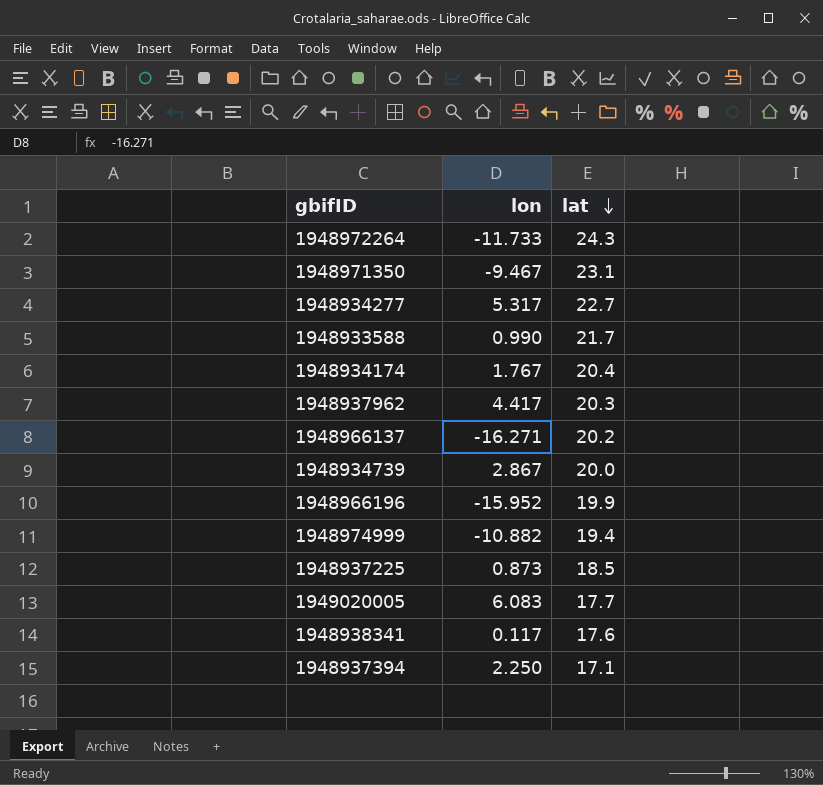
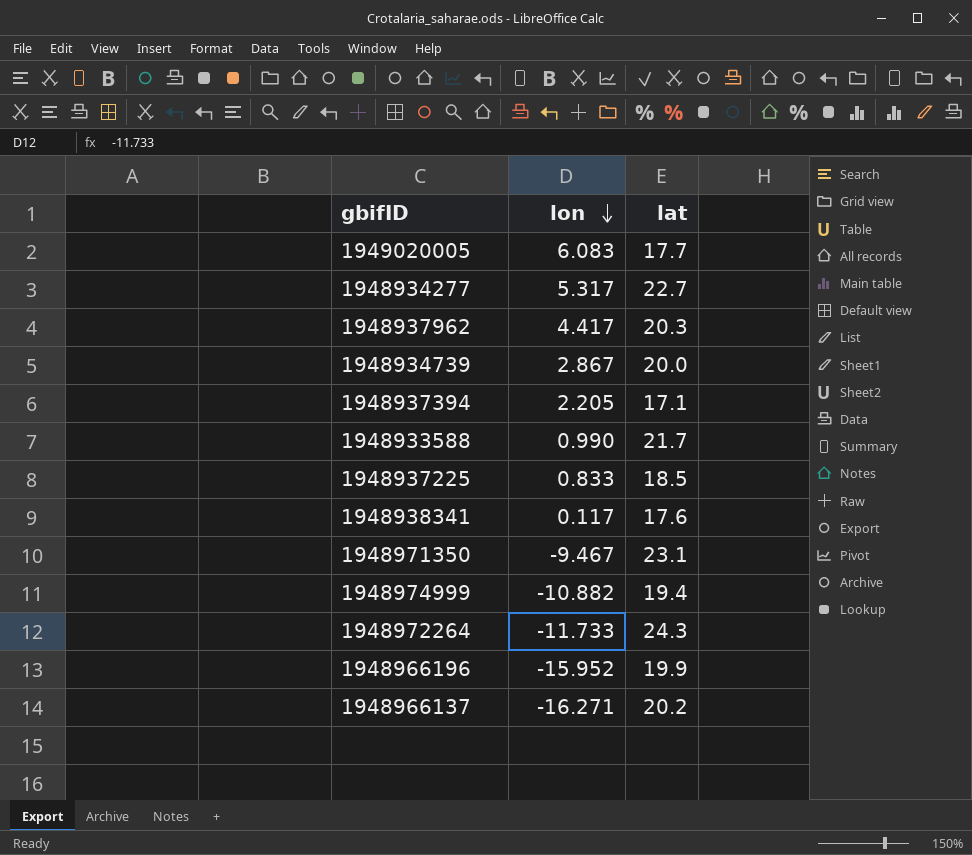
row order: lat descending -> lon descending
row 1948934174: 1.767 | 20.4 -> none
1948937394 | lon: 2.250 -> 2.205
1948937225 | lon: 0.873 -> 0.833

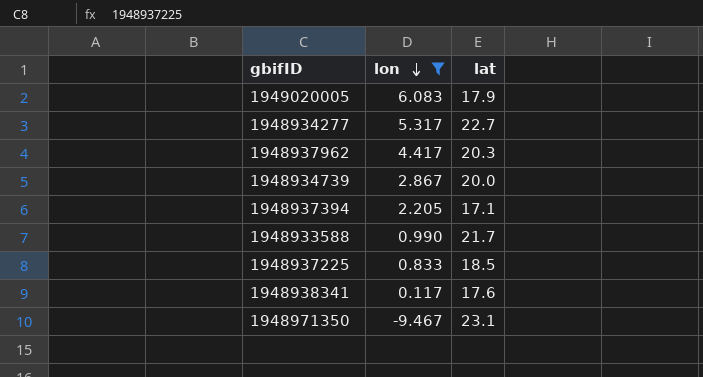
filter: none -> lon >= -9.467
1949020005 | lat: 17.7 -> 17.9

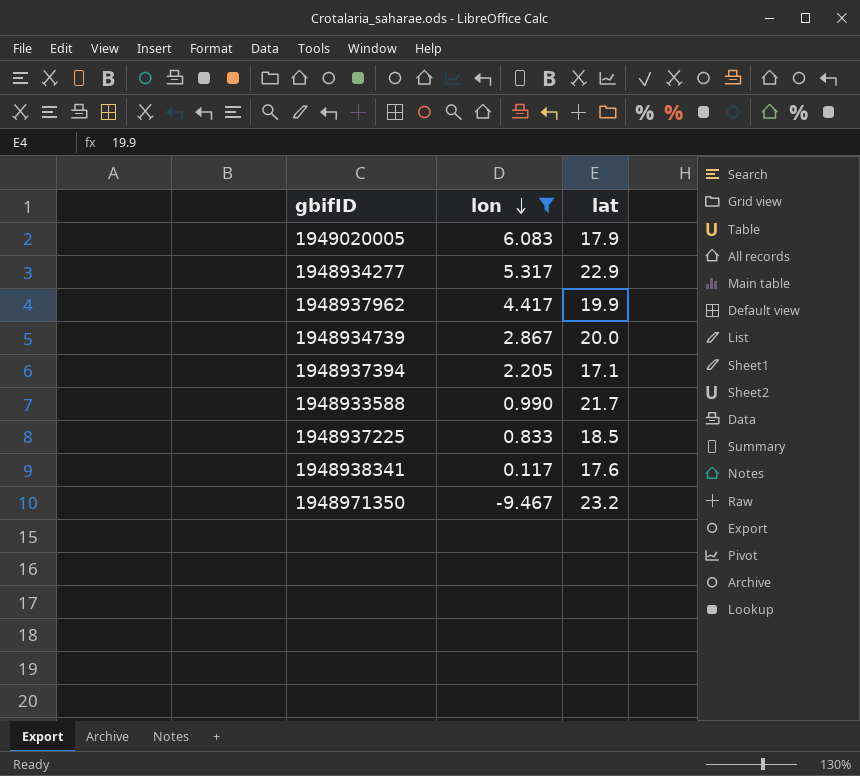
1948934277 | lat: 22.7 -> 22.9
1948937962 | lat: 20.3 -> 19.9
1948971350 | lat: 23.1 -> 23.2

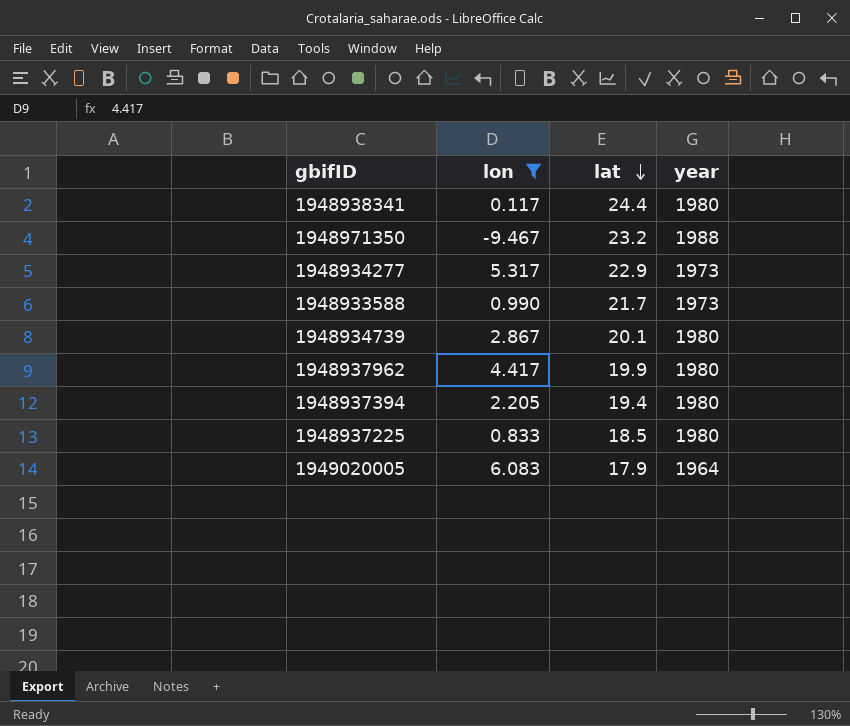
row order: lon descending -> lat descending
column year | position: none -> 4
1948938341 | lat: 17.6 -> 24.4
1948934739 | lat: 20.0 -> 20.1
1948937394 | lat: 17.1 -> 19.4

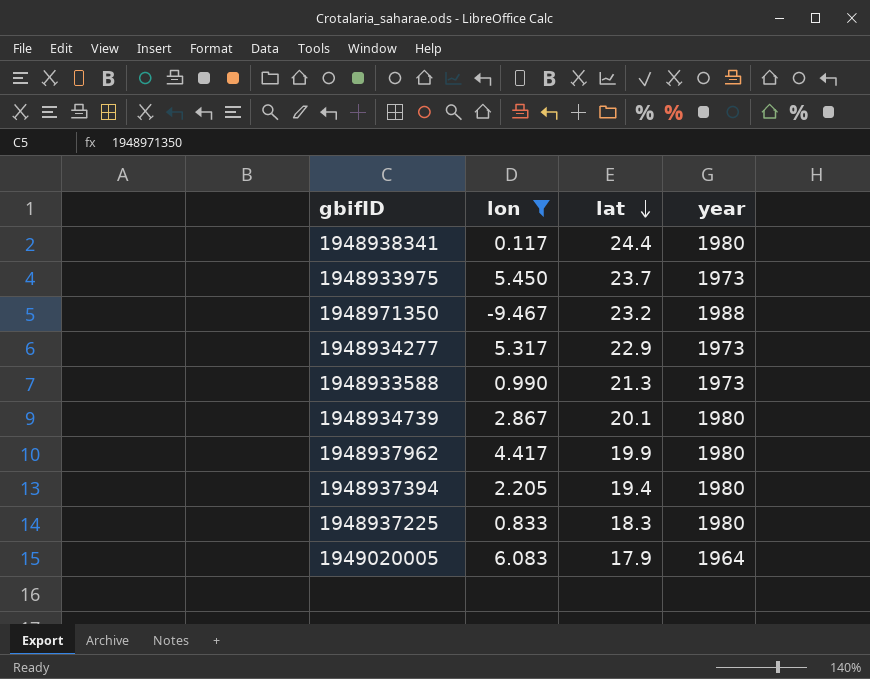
row 1948933975: none -> 5.450 | 23.7 | 1973
1948933588 | lat: 21.7 -> 21.3
1948937225 | lat: 18.5 -> 18.3

